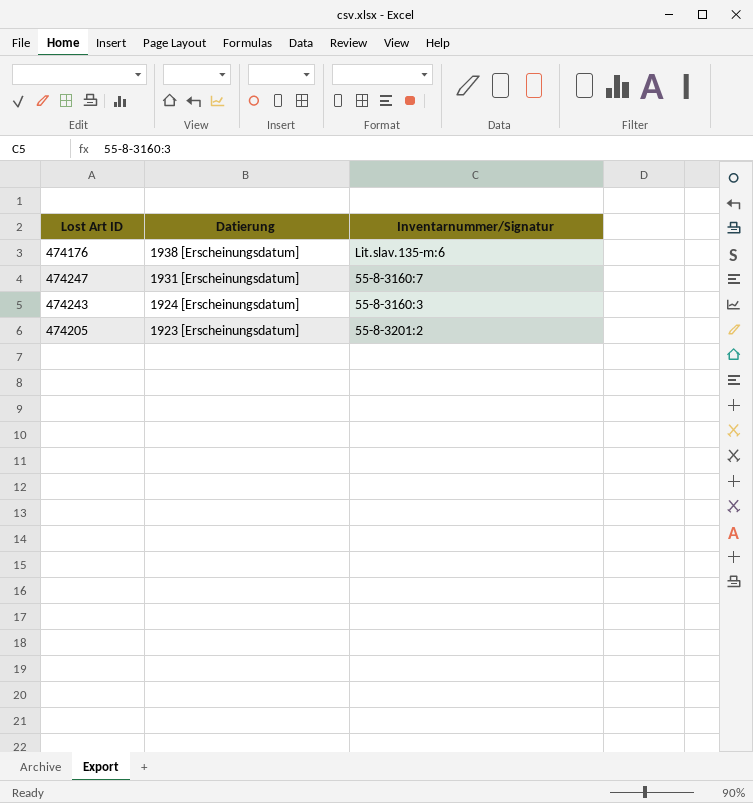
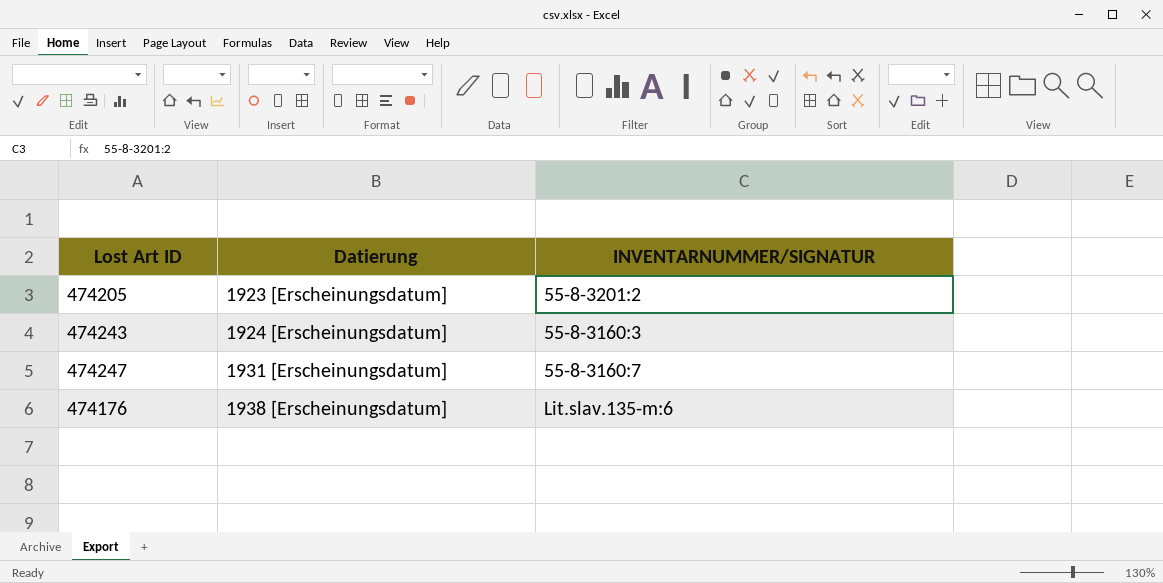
row order: Datierung descending -> Datierung ascending
column name: Inventarnummer/Signatur -> INVENTARNUMMER/SIGNATUR

